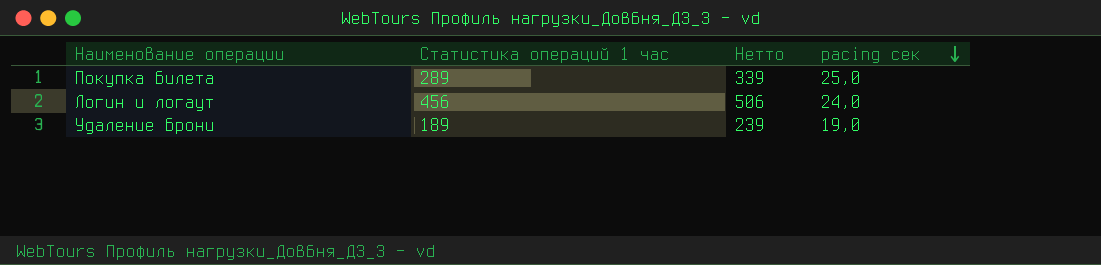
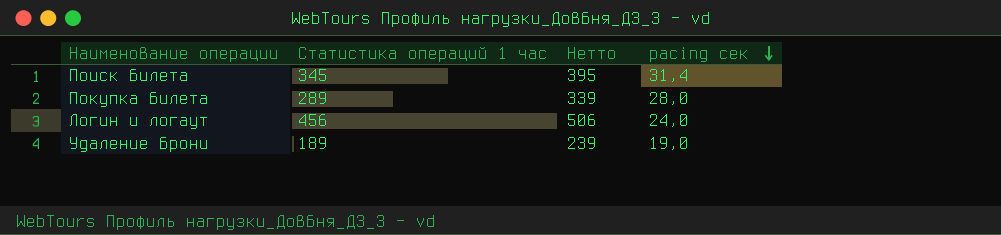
row Поиск билета: none -> 345 | 395 | 31,4
Покупка билета | pacing сек: 25,0 -> 28,0

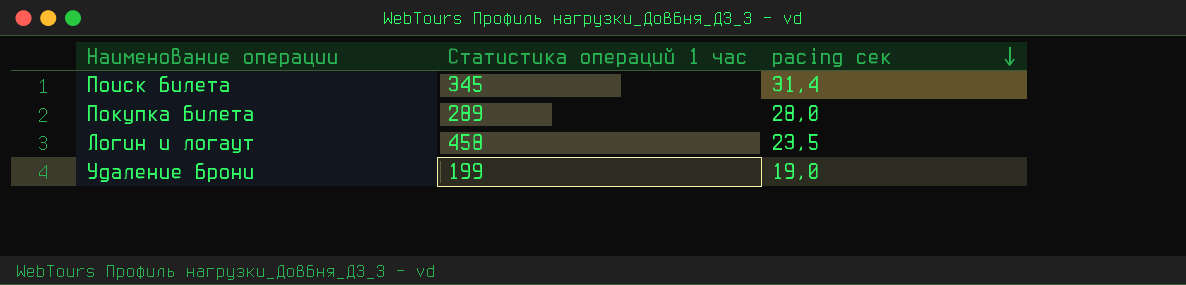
column Нетто | formula: [Статистика операций 1 час] + 50 -> none
Логин и логаут | Статистика операций 1 час: 456 -> 458
Логин и логаут | pacing сек: 24,0 -> 23,5
Удаление брони | Статистика операций 1 час: 189 -> 199

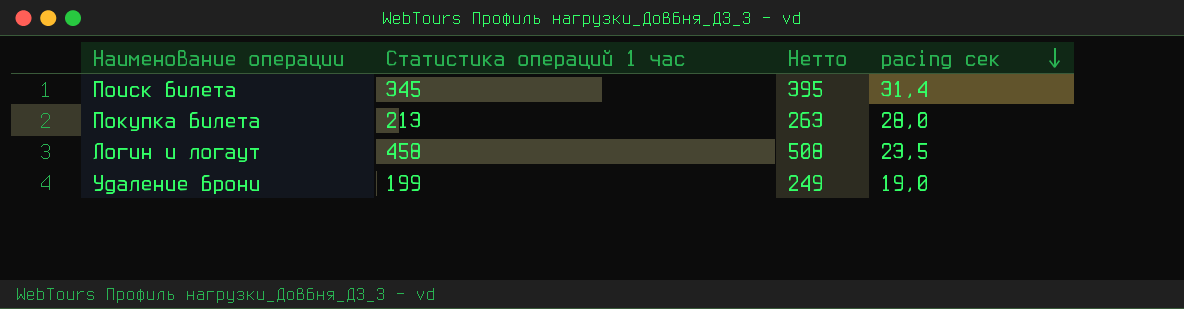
column Нетто | formula: none -> [Статистика операций 1 час] + 50
Покупка билета | Статистика операций 1 час: 289 -> 213

